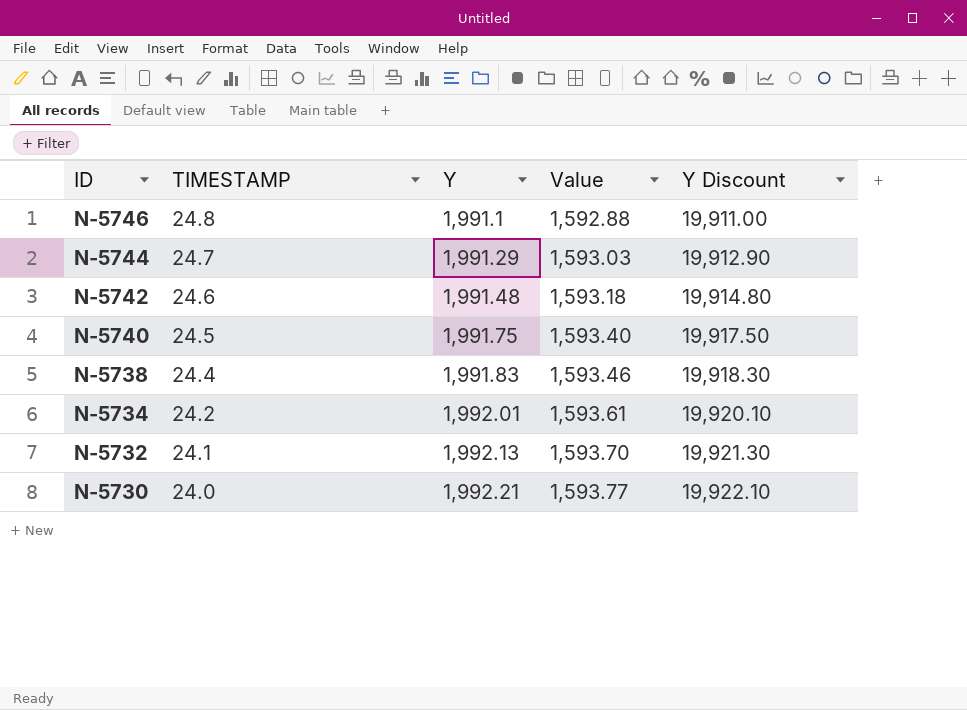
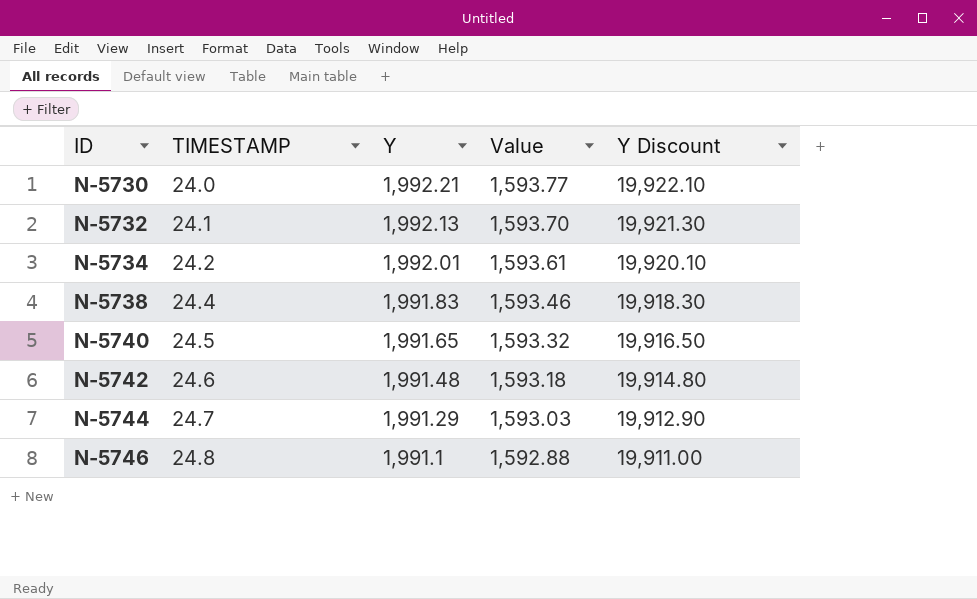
row order: ID descending -> ID ascending
N-5740 | Y: 1,991.75 -> 1,991.65
N-5740 | Value: 1,593.40 -> 1,593.32
N-5740 | Y Discount: 19,917.50 -> 19,916.50

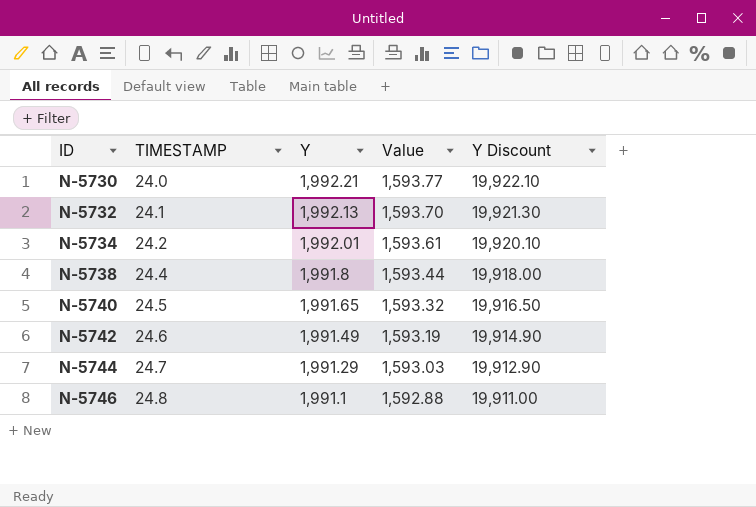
N-5738 | Y: 1,991.83 -> 1,991.8
N-5738 | Value: 1,593.46 -> 1,593.44
N-5738 | Y Discount: 19,918.30 -> 19,918.00
N-5742 | Y: 1,991.48 -> 1,991.49
N-5742 | Value: 1,593.18 -> 1,593.19
N-5742 | Y Discount: 19,914.80 -> 19,914.90

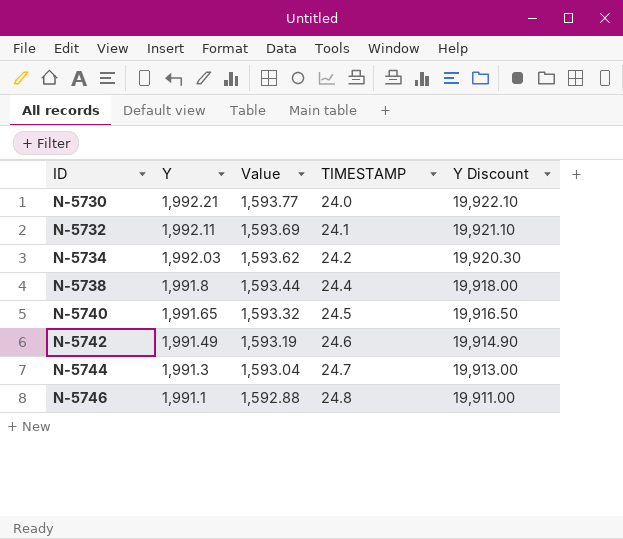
column TIMESTAMP | position: 2 -> 4
N-5732 | Y: 1,992.13 -> 1,992.11
N-5732 | Value: 1,593.70 -> 1,593.69
N-5732 | Y Discount: 19,921.30 -> 19,921.10
N-5734 | Y: 1,992.01 -> 1,992.03
N-5734 | Value: 1,593.61 -> 1,593.62
N-5734 | Y Discount: 19,920.10 -> 19,920.30
N-5744 | Y: 1,991.29 -> 1,991.3
N-5744 | Value: 1,593.03 -> 1,593.04
N-5744 | Y Discount: 19,912.90 -> 19,913.00

